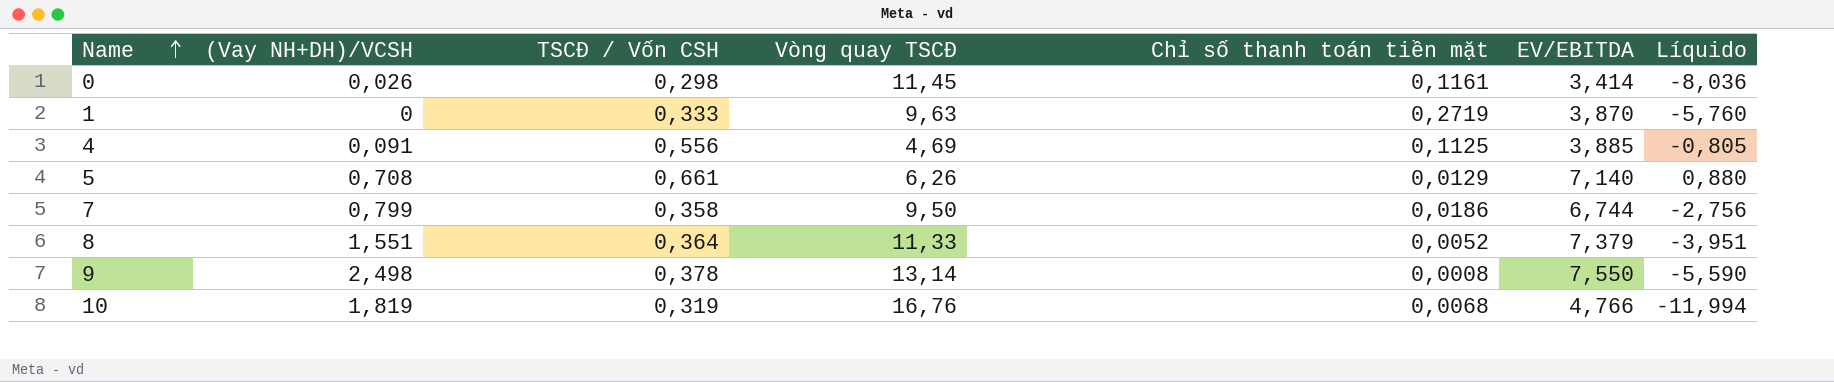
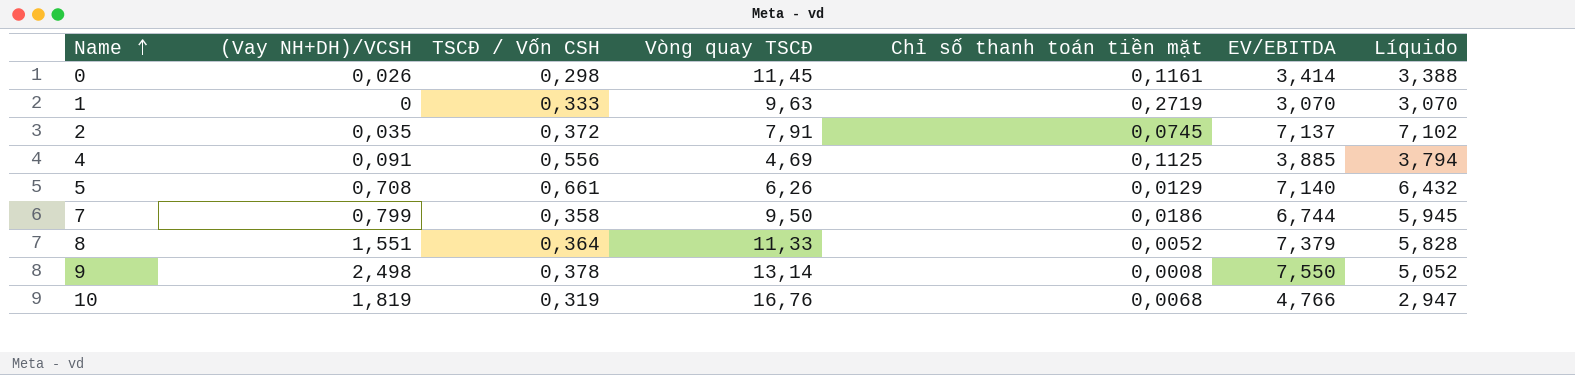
column Líquido | formula: [EV/EBITDA] - [Vòng quay TSCĐ] -> [EV/EBITDA] - [(Vay NH+DH)/VCSH]
1 | EV/EBITDA: 3,870 -> 3,070
row 2: none -> 0,035 | 0,372 | 7,91 | 0,0745 | 7,137 | 7,102

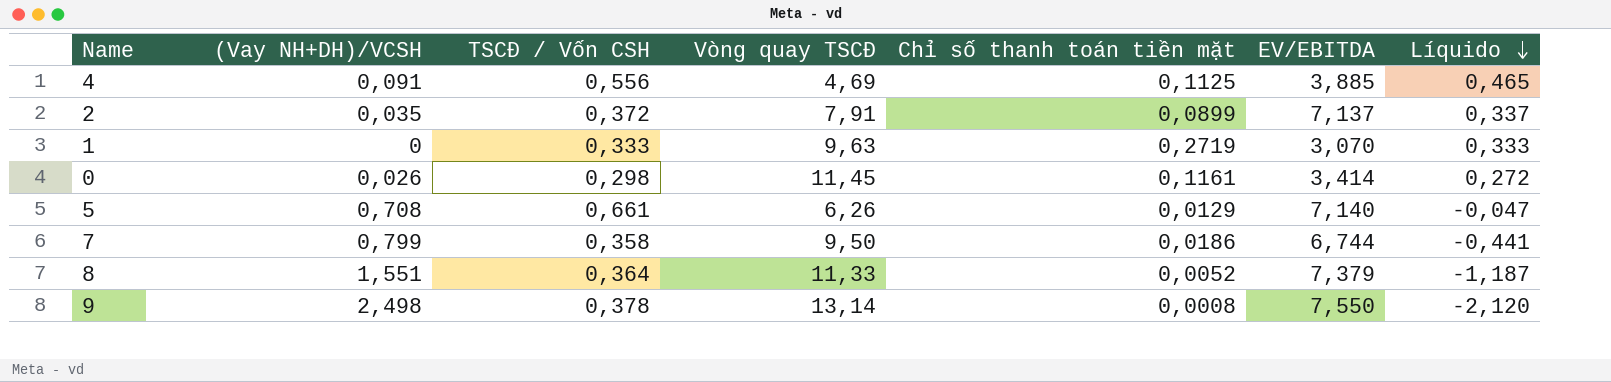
row order: Name ascending -> Líquido descending
column Líquido | formula: [EV/EBITDA] - [(Vay NH+DH)/VCSH] -> [TSCĐ / Vốn CSH] - [(Vay NH+DH)/VCSH]
row 10: 1,819 | 0,319 | 16,76 | 0,0068 | 4,766 | 2,947 -> none
2 | Chỉ số thanh toán tiền mặt: 0,0745 -> 0,0899

